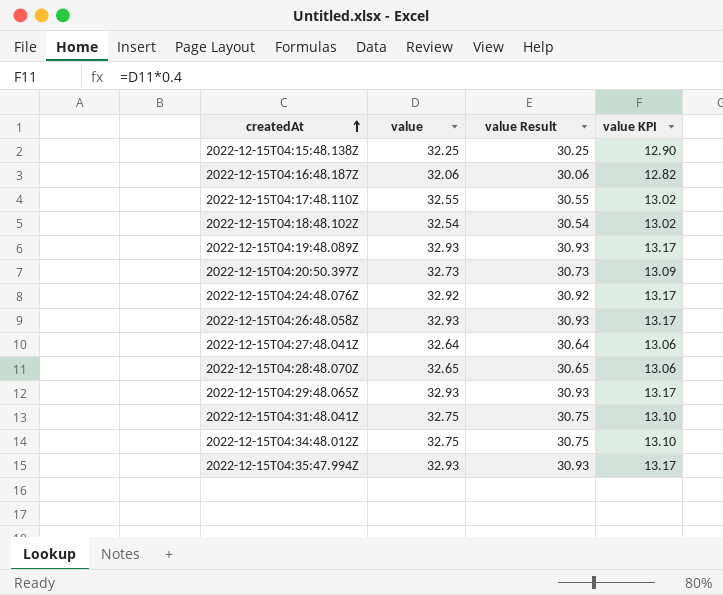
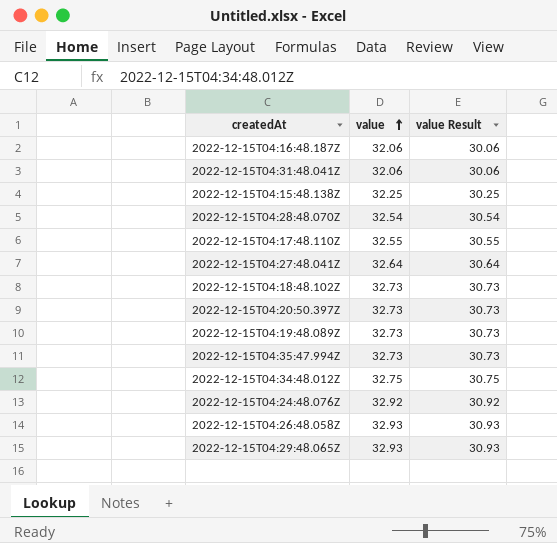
row order: createdAt ascending -> value ascending
column value KPI | formula: [value] * 0.4 -> none
2022-12-15T04:31:48.041Z | value: 32.75 -> 32.06
2022-12-15T04:31:48.041Z | value Result: 30.75 -> 30.06
2022-12-15T04:28:48.070Z | value: 32.65 -> 32.54
2022-12-15T04:28:48.070Z | value Result: 30.65 -> 30.54
2022-12-15T04:18:48.102Z | value: 32.54 -> 32.73
2022-12-15T04:18:48.102Z | value Result: 30.54 -> 30.73
2022-12-15T04:19:48.089Z | value: 32.93 -> 32.73
2022-12-15T04:19:48.089Z | value Result: 30.93 -> 30.73
2022-12-15T04:35:47.994Z | value: 32.93 -> 32.73
2022-12-15T04:35:47.994Z | value Result: 30.93 -> 30.73

